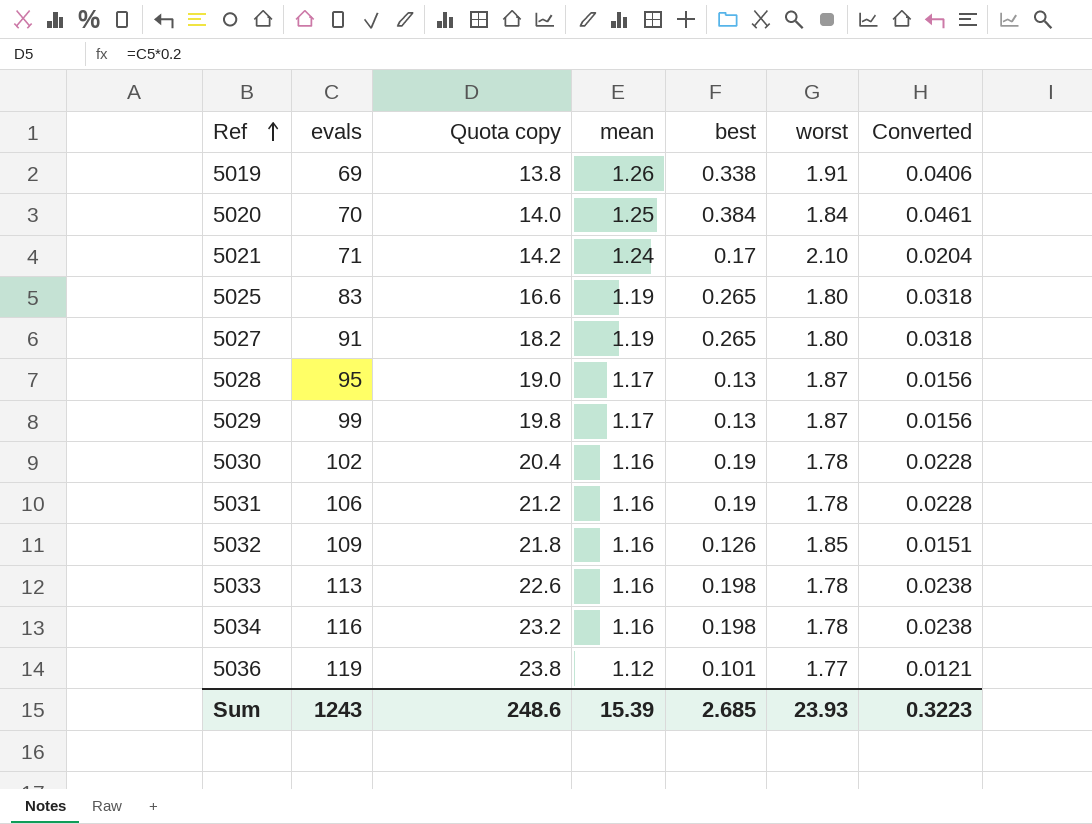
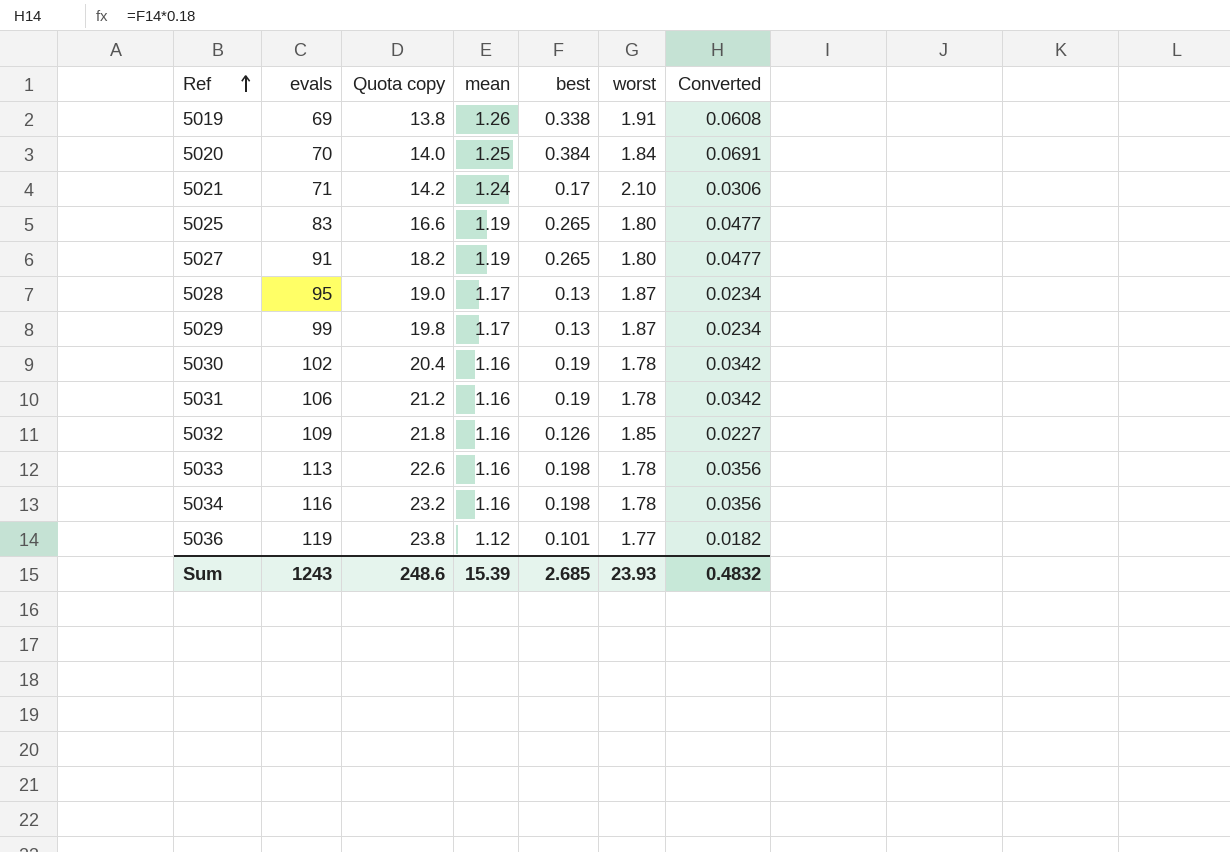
column Converted | formula: [best] * 0.12 -> [best] * 0.18
Sum | Converted: 0.3223 -> 0.4832

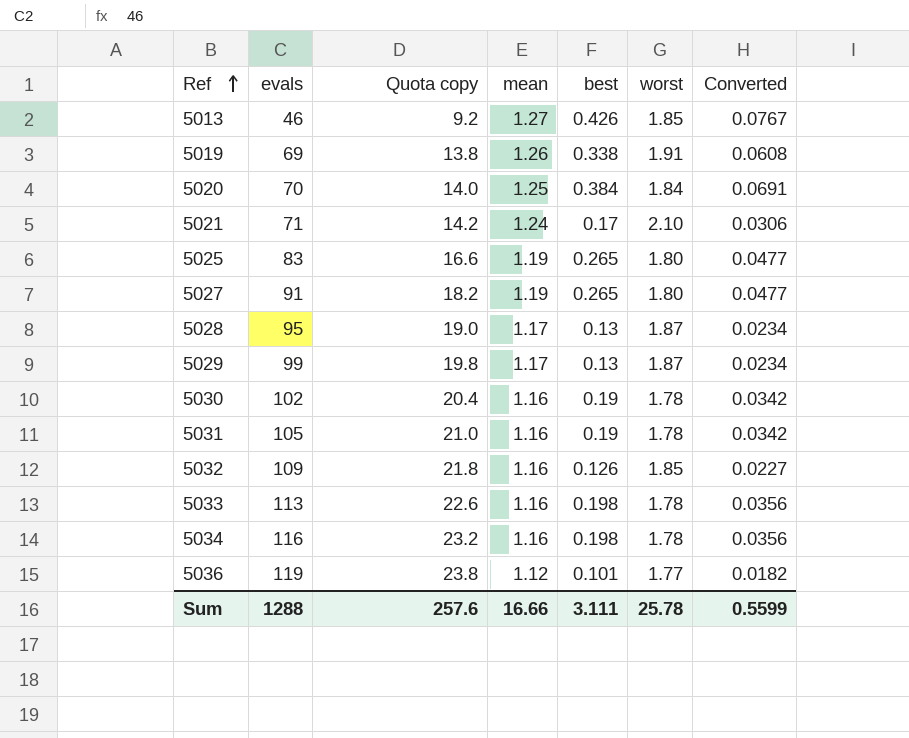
row 5013: none -> 46 | 9.2 | 1.27 | 0.426 | 1.85 | 0.0767
5031 | evals: 106 -> 105
5031 | Quota copy: 21.2 -> 21.0
Sum | evals: 1243 -> 1288
Sum | Quota copy: 248.6 -> 257.6
Sum | mean: 15.39 -> 16.66
Sum | best: 2.685 -> 3.111
Sum | worst: 23.93 -> 25.78
Sum | Converted: 0.4832 -> 0.5599

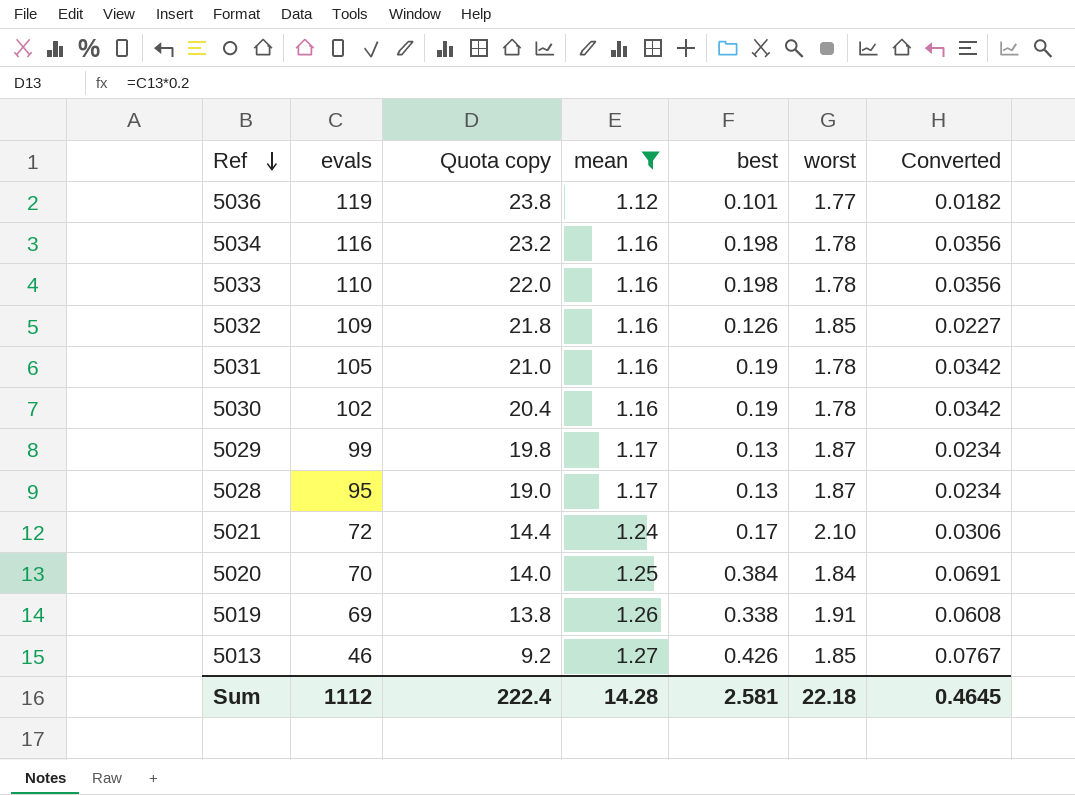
filter: none -> mean != 1.19
row order: Ref ascending -> Ref descending
5033 | evals: 113 -> 110
5033 | Quota copy: 22.6 -> 22.0
5021 | evals: 71 -> 72
5021 | Quota copy: 14.2 -> 14.4
Sum | evals: 1288 -> 1112
Sum | Quota copy: 257.6 -> 222.4
Sum | mean: 16.66 -> 14.28
Sum | best: 3.111 -> 2.581
Sum | worst: 25.78 -> 22.18
Sum | Converted: 0.5599 -> 0.4645

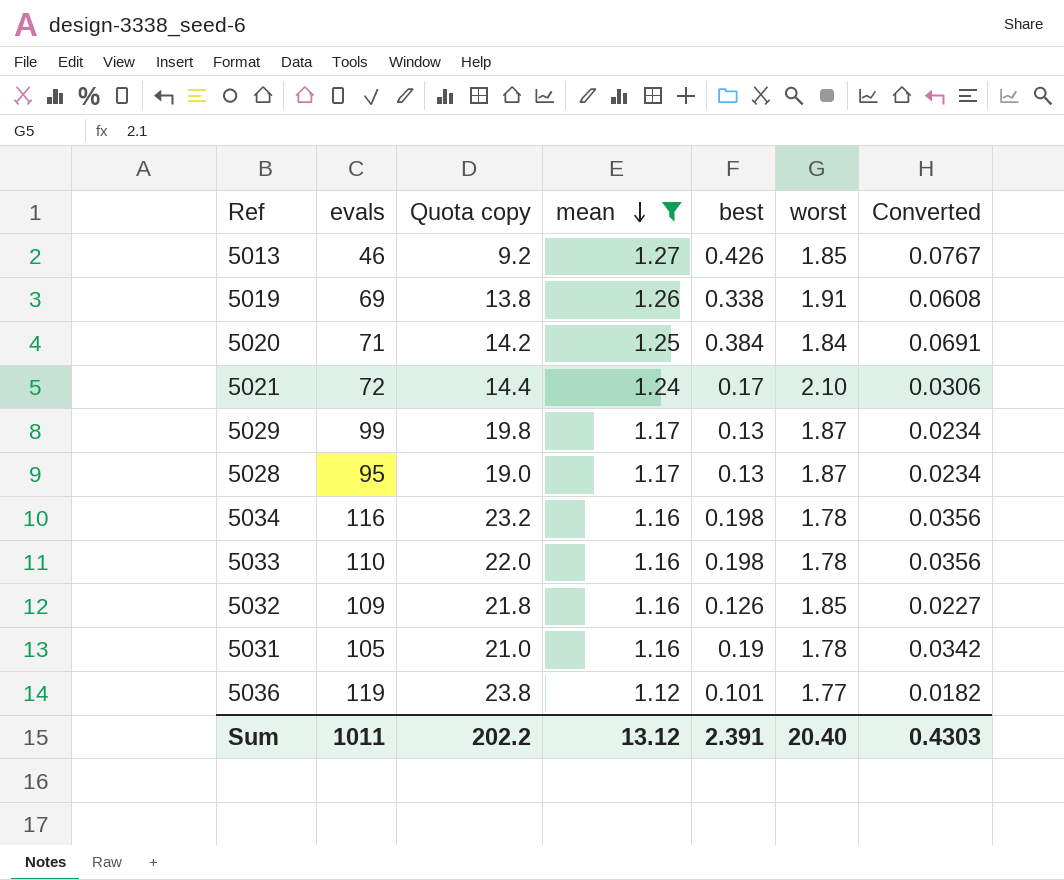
row order: Ref descending -> mean descending
row 5030: 102 | 20.4 | 1.16 | 0.19 | 1.78 | 0.0342 -> none
5020 | evals: 70 -> 71
5020 | Quota copy: 14.0 -> 14.2
Sum | evals: 1112 -> 1011
Sum | Quota copy: 222.4 -> 202.2
Sum | mean: 14.28 -> 13.12
Sum | best: 2.581 -> 2.391
Sum | worst: 22.18 -> 20.40
Sum | Converted: 0.4645 -> 0.4303

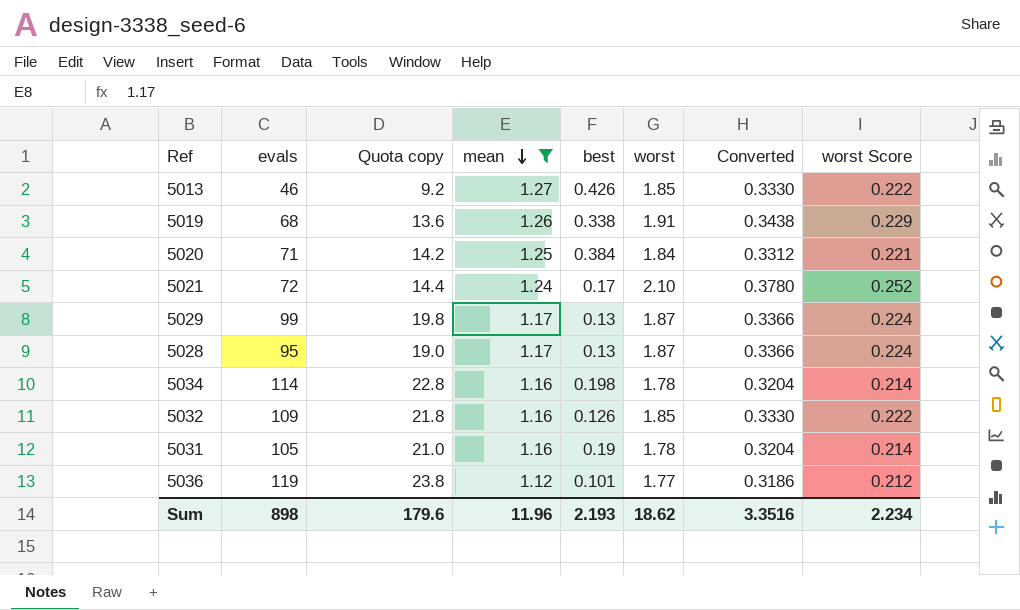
column Converted | formula: [best] * 0.18 -> [worst] * 0.18
column worst Score | formula: none -> [worst] * 0.12
row 5033: 110 | 22.0 | 1.16 | 0.198 | 1.78 | 0.0356 -> none
5019 | evals: 69 -> 68
5019 | Quota copy: 13.8 -> 13.6
5034 | evals: 116 -> 114
5034 | Quota copy: 23.2 -> 22.8
Sum | evals: 1011 -> 898
Sum | Quota copy: 202.2 -> 179.6
Sum | mean: 13.12 -> 11.96
Sum | best: 2.391 -> 2.193
Sum | worst: 20.40 -> 18.62
Sum | Converted: 0.4303 -> 3.3516

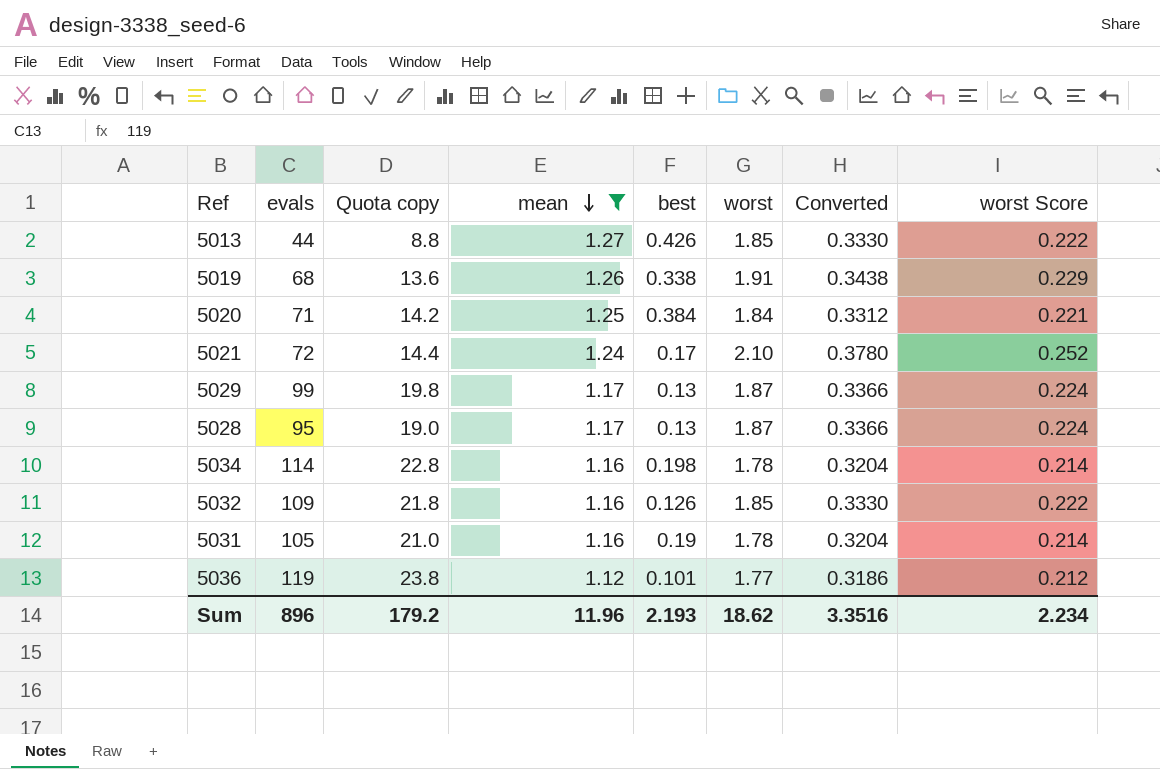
5013 | evals: 46 -> 44
5013 | Quota copy: 9.2 -> 8.8
Sum | evals: 898 -> 896
Sum | Quota copy: 179.6 -> 179.2

